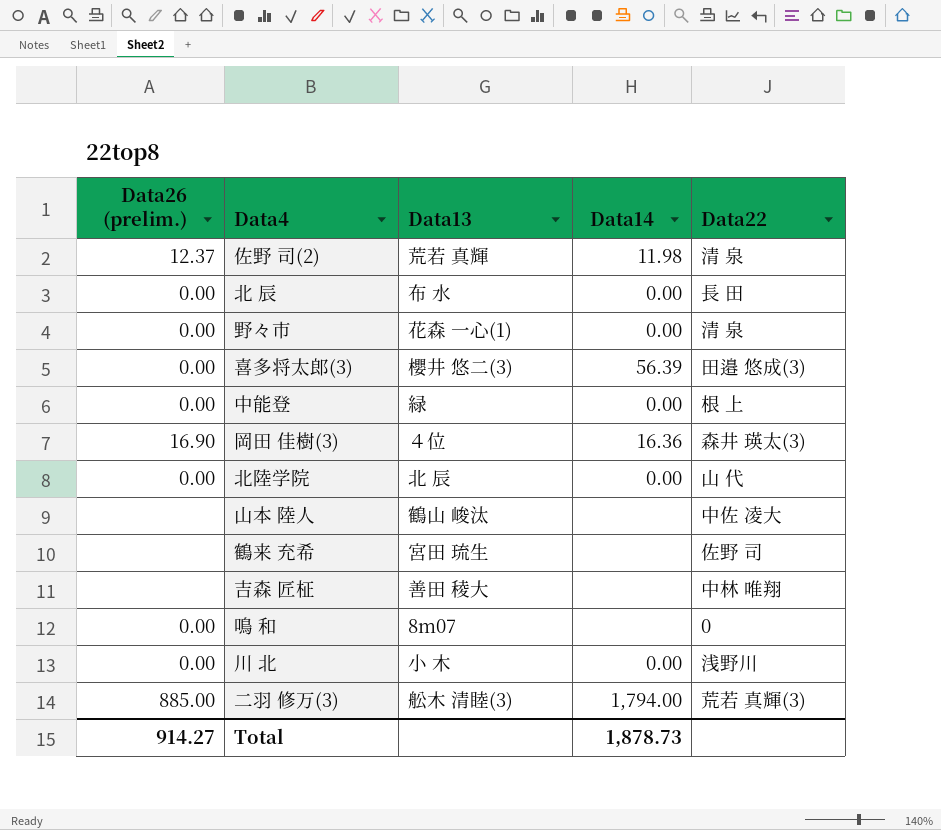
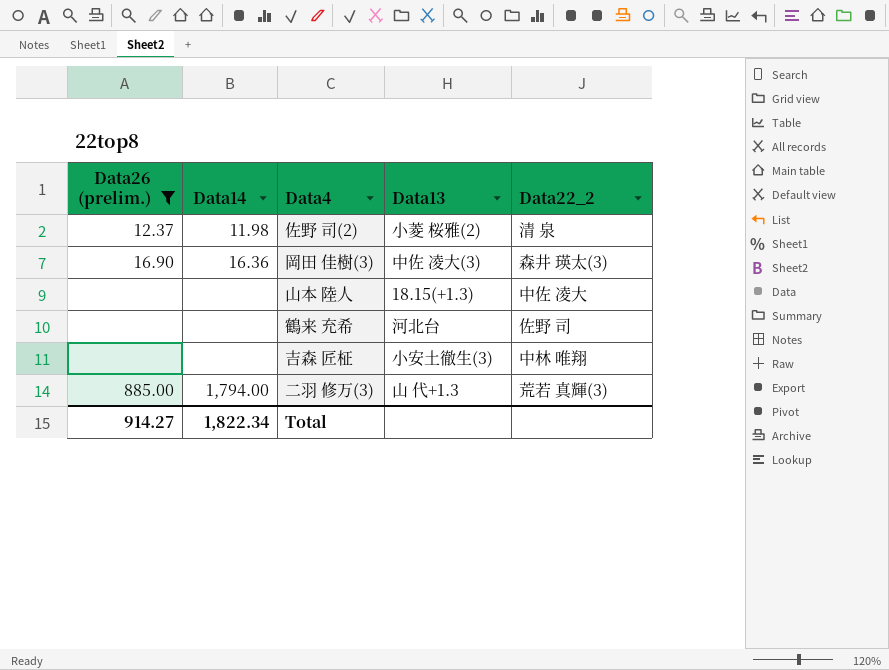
filter: none -> Data26 (prelim.) != 0.00
column Data14 | position: 4 -> 2
column name: Data22 -> Data22_2
佐野 司(2) | Data13: 荒若 真輝 -> 小菱 桜雅(2)
岡田 佳樹(3) | Data13: ４位 -> 中佐 凌大(3)
山本 陸人 | Data13: 鶴山 峻汰 -> 18.15(+1.3)
鶴来 充希 | Data13: 宮田 琉生 -> 河北台
吉森 匠柾 | Data13: 善田 稜大 -> 小安土徹生(3)
二羽 修万(3) | Data13: 舩木 清睦(3) -> 山 代+1.3
Total | Data14: 1,878.73 -> 1,822.34

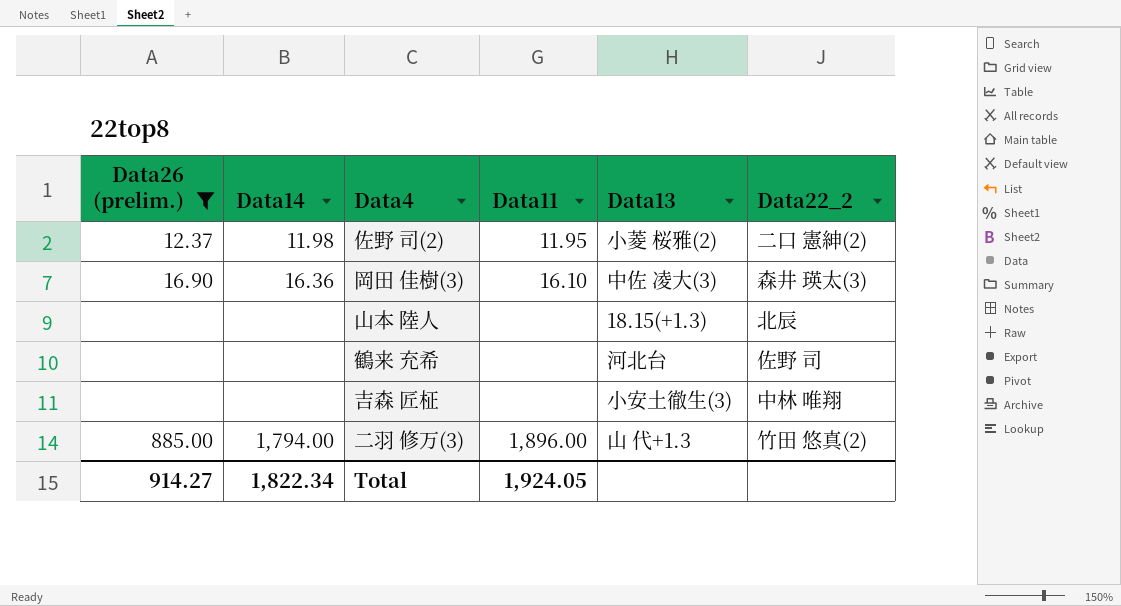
column Data11 | position: none -> 4
佐野 司(2) | Data22_2: 清 泉 -> 二口 憲紳(2)
山本 陸人 | Data22_2: 中佐 凌大 -> 北辰
二羽 修万(3) | Data22_2: 荒若 真輝(3) -> 竹田 悠真(2)

